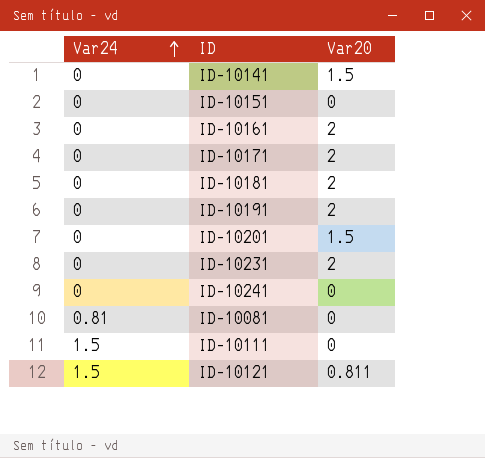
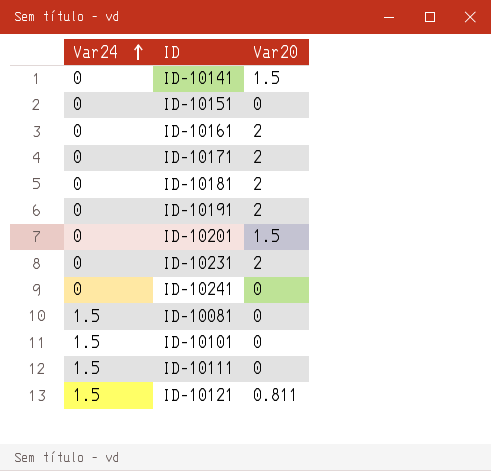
ID-10081 | Var24: 0.81 -> 1.5
row ID-10101: none -> 1.5 | 0

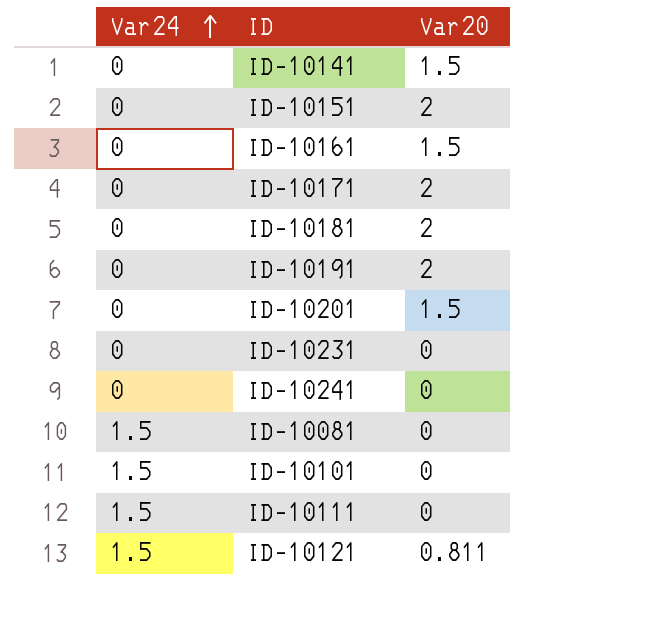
ID-10151 | Var20: 0 -> 2
ID-10161 | Var20: 2 -> 1.5
ID-10231 | Var20: 2 -> 0

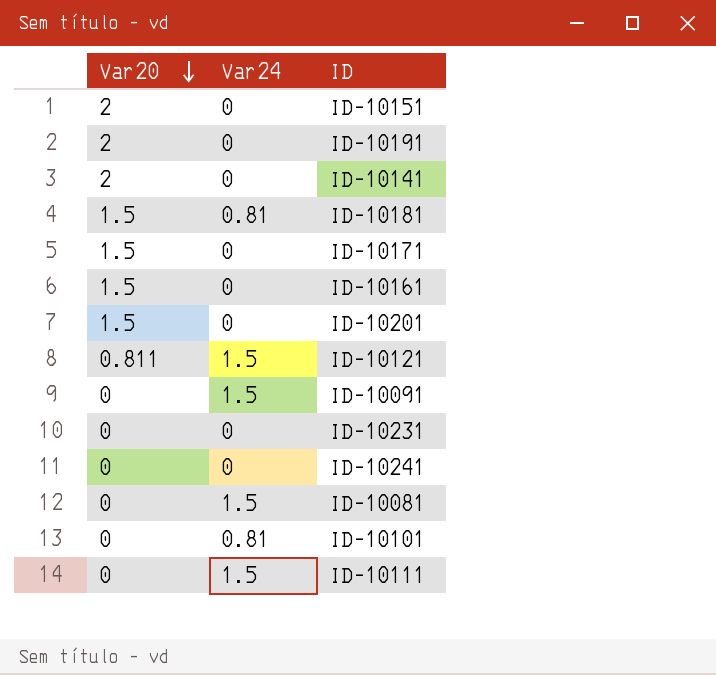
row order: Var24 ascending -> Var20 descending
column Var20 | position: 3 -> 1
ID-10141 | Var20: 1.5 -> 2
ID-10181 | Var20: 2 -> 1.5
ID-10181 | Var24: 0 -> 0.81
ID-10171 | Var20: 2 -> 1.5
row ID-10091: none -> 0 | 1.5
ID-10101 | Var24: 1.5 -> 0.81

